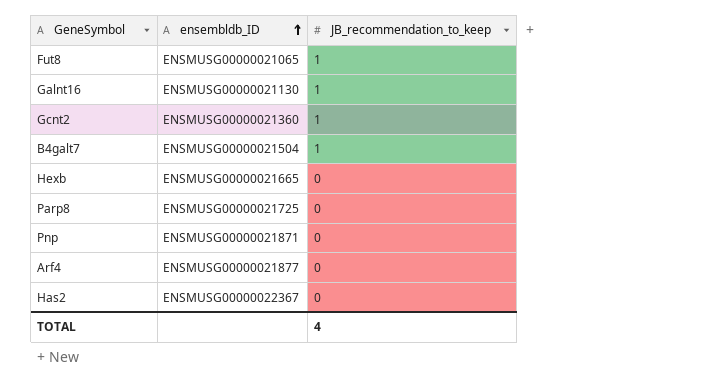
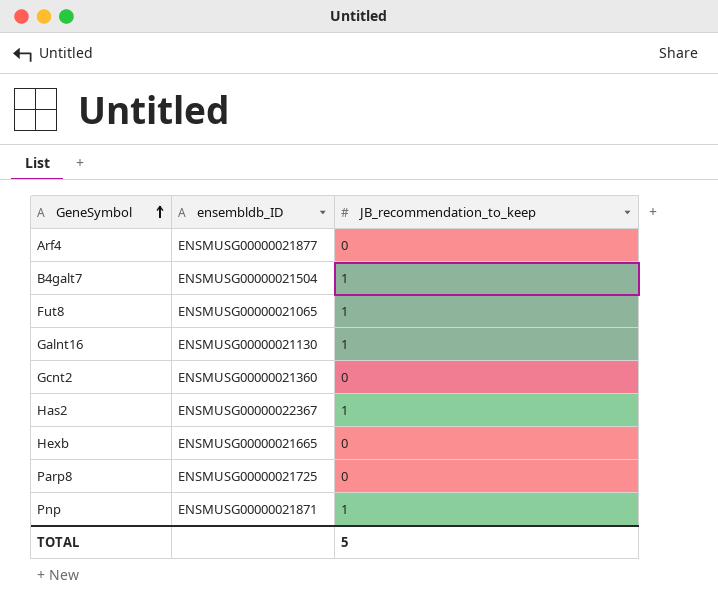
row order: ensembldb_ID ascending -> GeneSymbol ascending
Gcnt2 | JB_recommendation_to_keep: 1 -> 0
Has2 | JB_recommendation_to_keep: 0 -> 1
Pnp | JB_recommendation_to_keep: 0 -> 1
TOTAL | JB_recommendation_to_keep: 4 -> 5

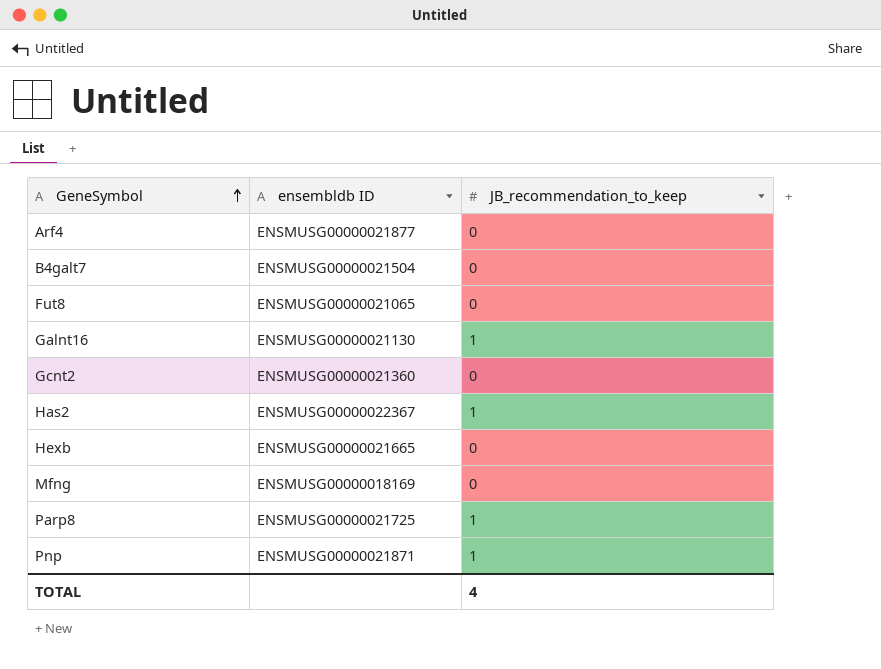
column name: ensembldb_ID -> ensembldb ID
B4galt7 | JB_recommendation_to_keep: 1 -> 0
Fut8 | JB_recommendation_to_keep: 1 -> 0
row Mfng: none -> ENSMUSG00000018169 | 0
Parp8 | JB_recommendation_to_keep: 0 -> 1
TOTAL | JB_recommendation_to_keep: 5 -> 4

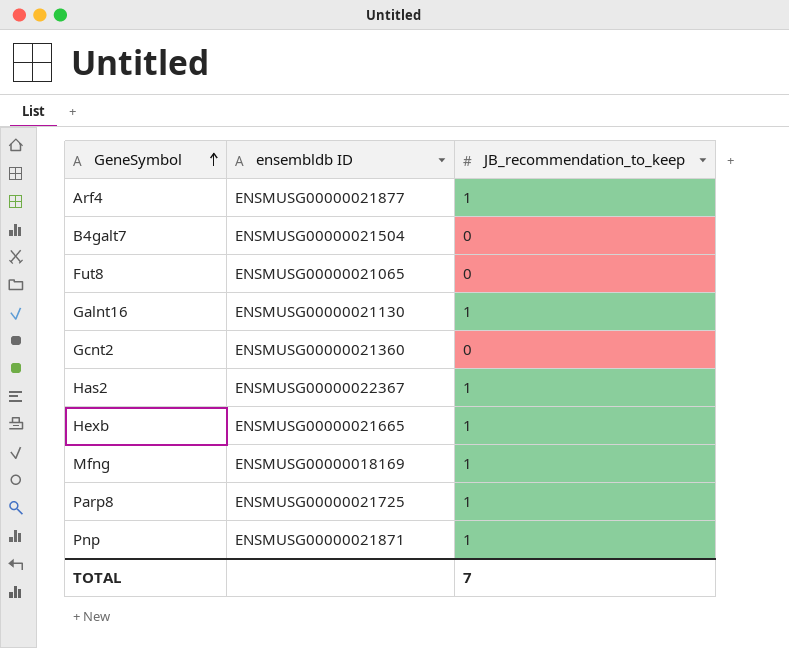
Arf4 | JB_recommendation_to_keep: 0 -> 1
Hexb | JB_recommendation_to_keep: 0 -> 1
Mfng | JB_recommendation_to_keep: 0 -> 1
TOTAL | JB_recommendation_to_keep: 4 -> 7

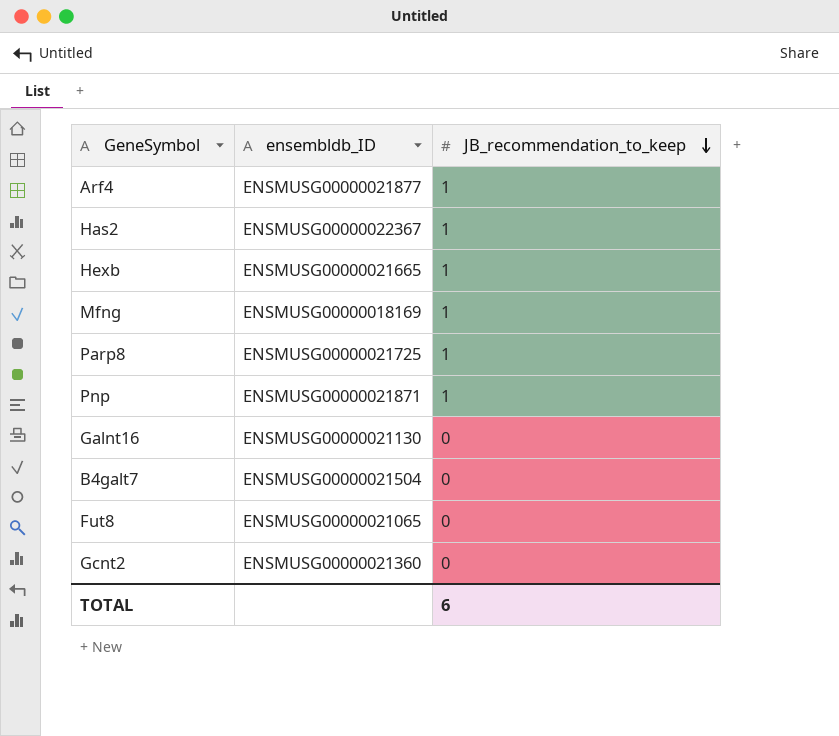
row order: GeneSymbol ascending -> JB_recommendation_to_keep descending
column name: ensembldb ID -> ensembldb_ID
Galnt16 | JB_recommendation_to_keep: 1 -> 0
TOTAL | JB_recommendation_to_keep: 7 -> 6

